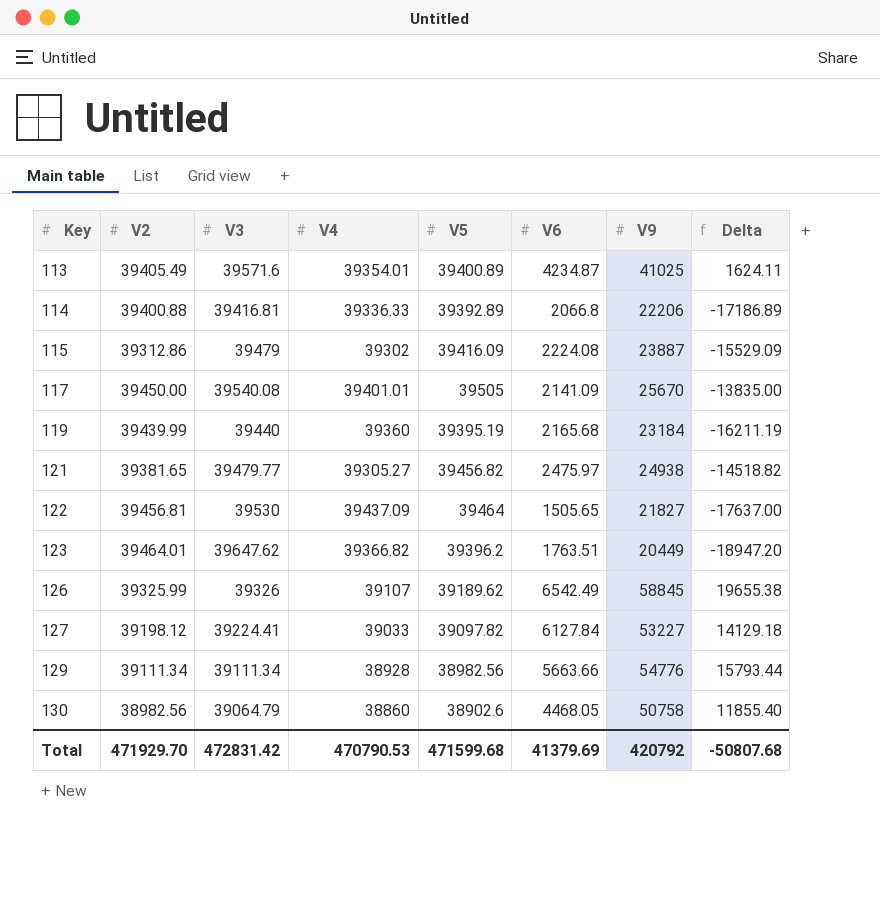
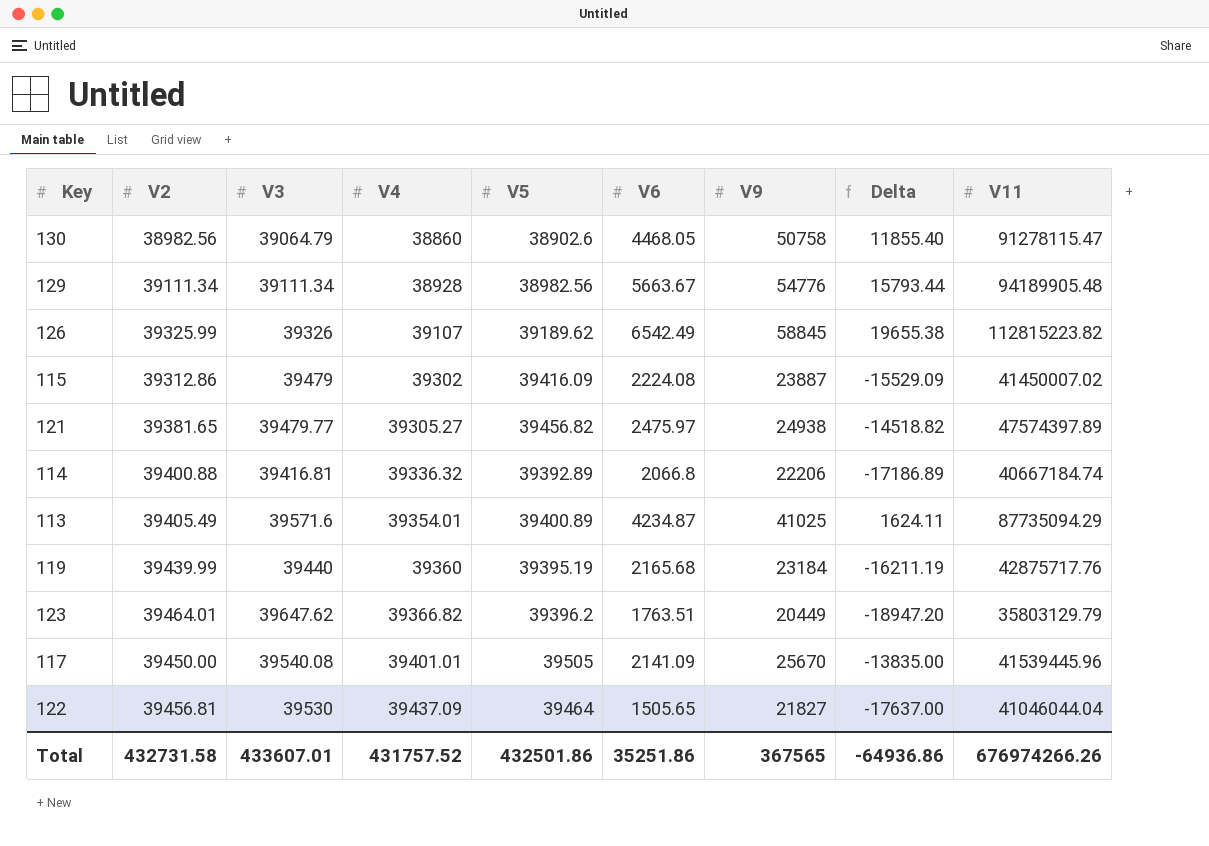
row order: Key ascending -> V4 ascending
column V11 | position: none -> 9
row 127: 39198.12 | 39224.41 | 39033 | 39097.82 | 6127.84 | 53227 | 14129.18 -> none
129 | V6: 5663.66 -> 5663.67
114 | V4: 39336.33 -> 39336.32
Total | V2: 471929.70 -> 432731.58
Total | V3: 472831.42 -> 433607.01
Total | V4: 470790.53 -> 431757.52
Total | V5: 471599.68 -> 432501.86
Total | V6: 41379.69 -> 35251.86
Total | V9: 420792 -> 367565
Total | Delta: -50807.68 -> -64936.86

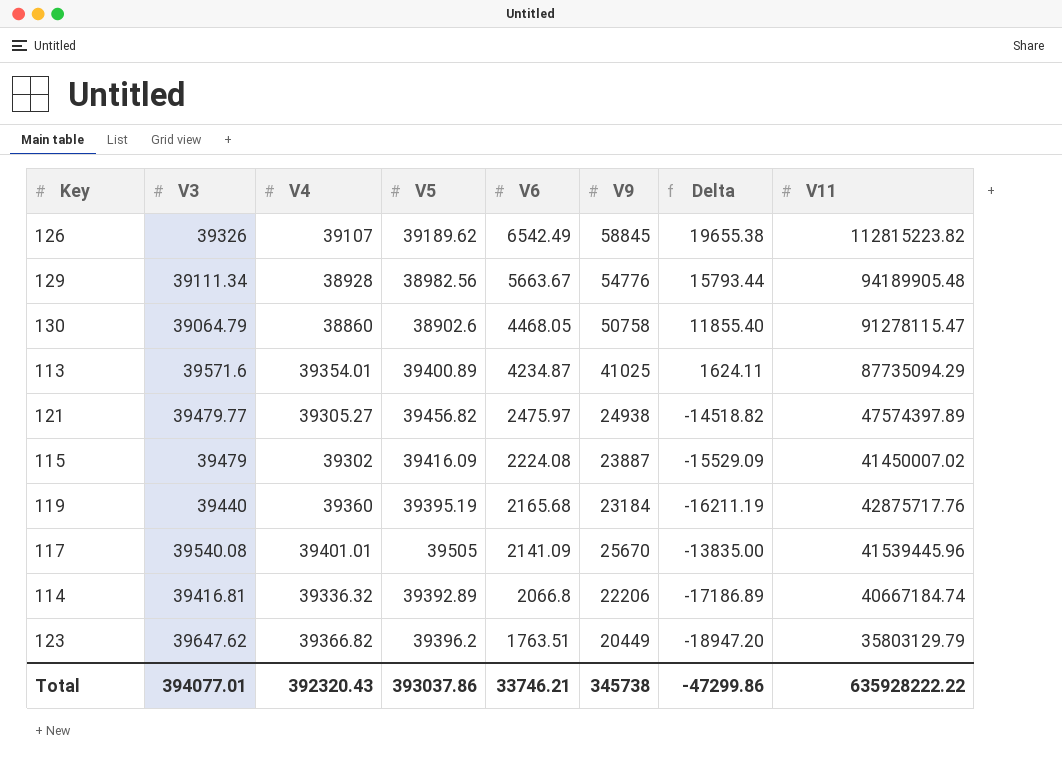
row order: V4 ascending -> V6 descending
column V2 | position: 2 -> none
row 122: 39456.81 | 39530 | 39437.09 | 39464 | 1505.65 | 21827 | -17637.00 | 41046044.04 -> none
Total | V3: 433607.01 -> 394077.01
Total | V4: 431757.52 -> 392320.43
Total | V5: 432501.86 -> 393037.86
Total | V6: 35251.86 -> 33746.21
Total | V9: 367565 -> 345738
Total | Delta: -64936.86 -> -47299.86
Total | V11: 676974266.26 -> 635928222.22

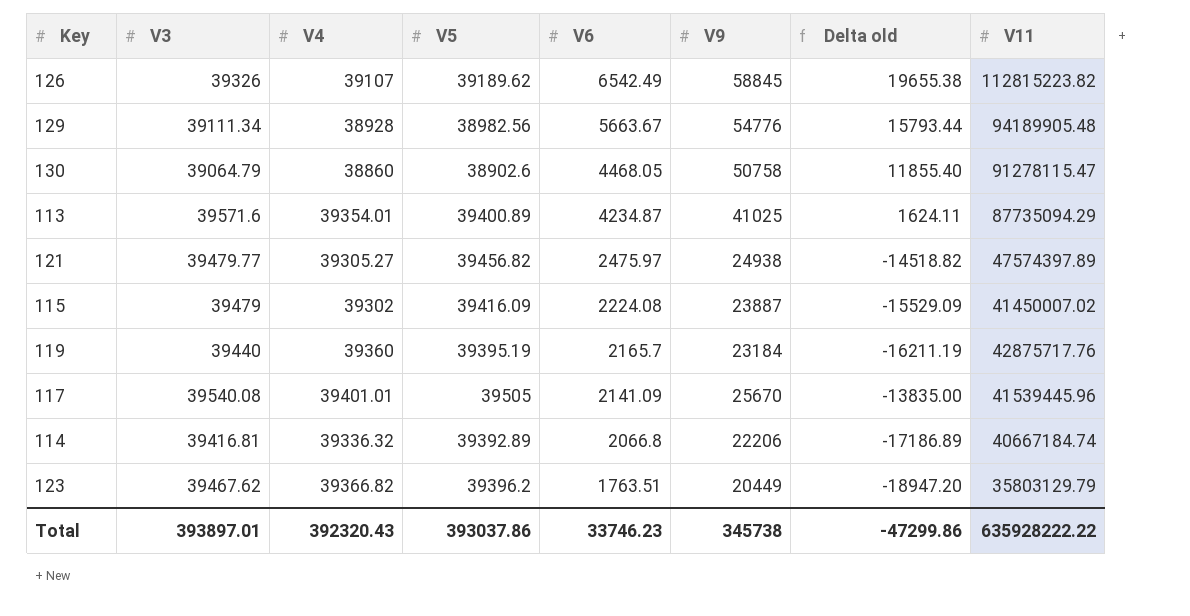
column name: Delta -> Delta old
119 | V6: 2165.68 -> 2165.7
123 | V3: 39647.62 -> 39467.62
Total | V3: 394077.01 -> 393897.01
Total | V6: 33746.21 -> 33746.23

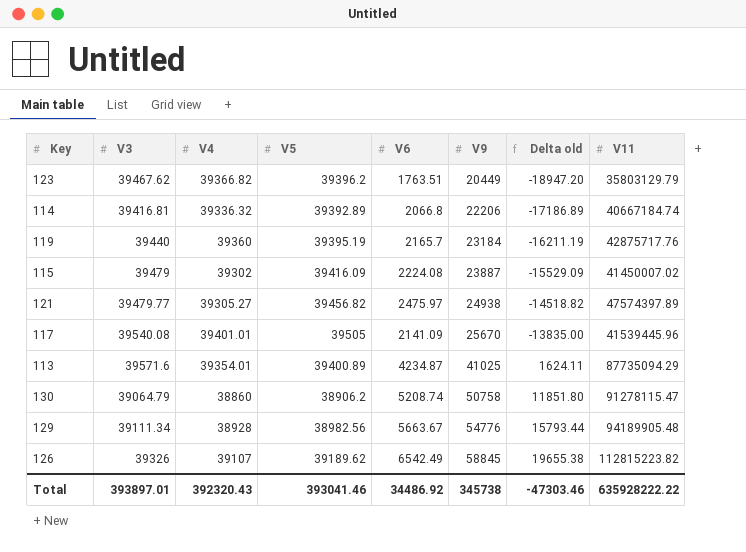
row order: V6 descending -> V9 ascending
130 | V5: 38902.6 -> 38906.2
130 | V6: 4468.05 -> 5208.74
130 | Delta old: 11855.40 -> 11851.80
Total | V5: 393037.86 -> 393041.46
Total | V6: 33746.23 -> 34486.92
Total | Delta old: -47299.86 -> -47303.46

